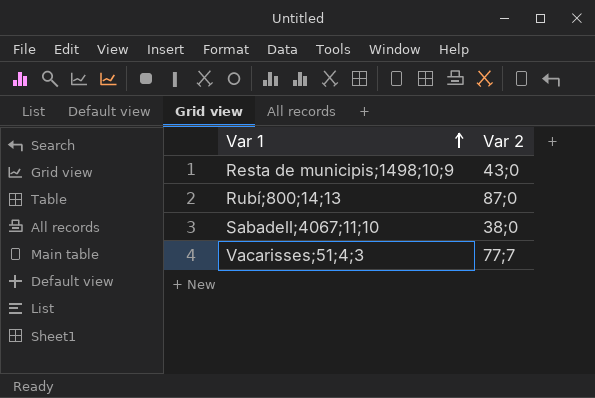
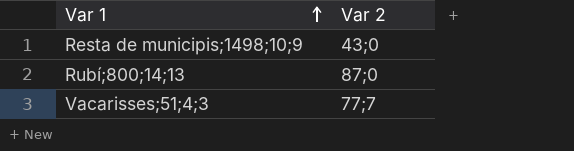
row Sabadell;4067;11;10: 38;0 -> none

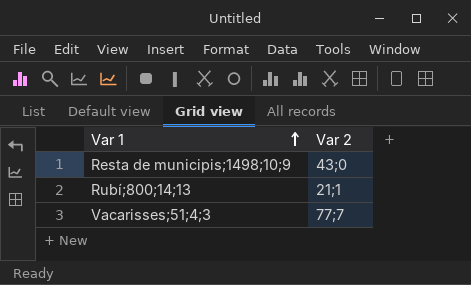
Rubí;800;14;13 | Var 2: 87;0 -> 21;1

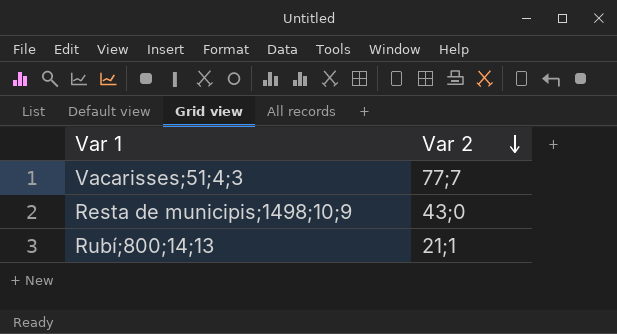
row order: Var 1 ascending -> Var 2 descending

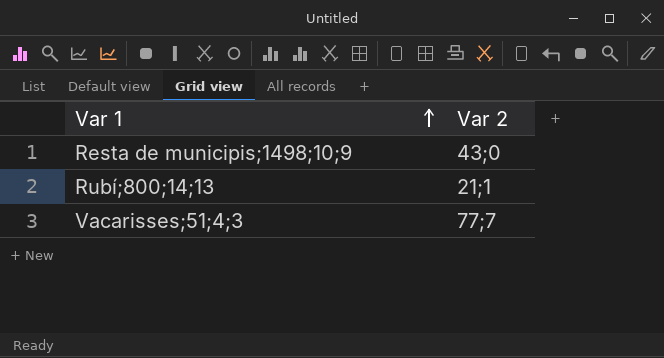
row order: Var 2 descending -> Var 1 ascending

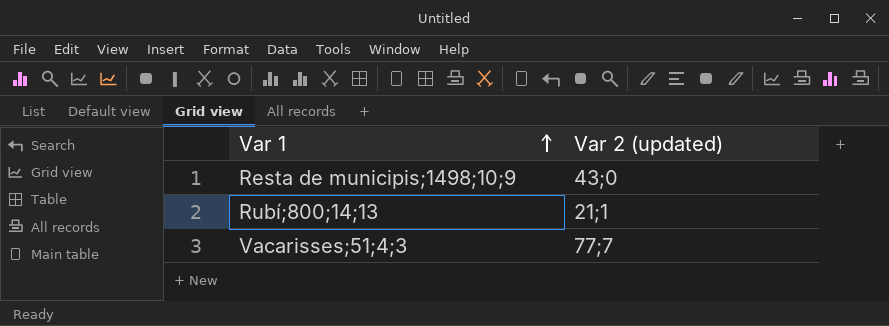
column name: Var 2 -> Var 2 (updated)

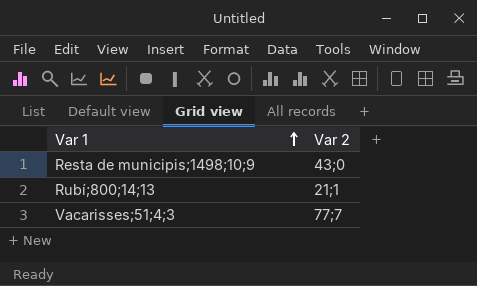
column name: Var 2 (updated) -> Var 2

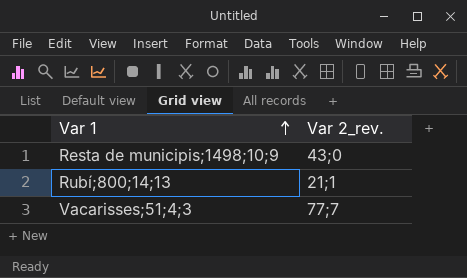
column name: Var 2 -> Var 2_rev.

